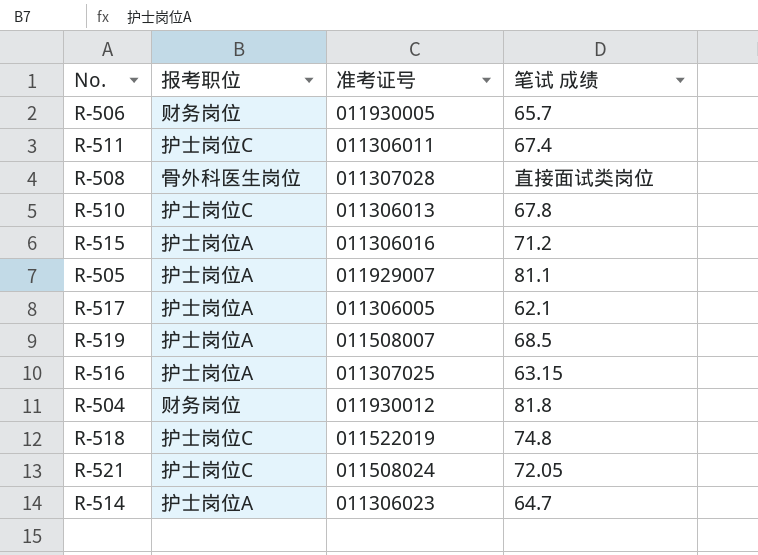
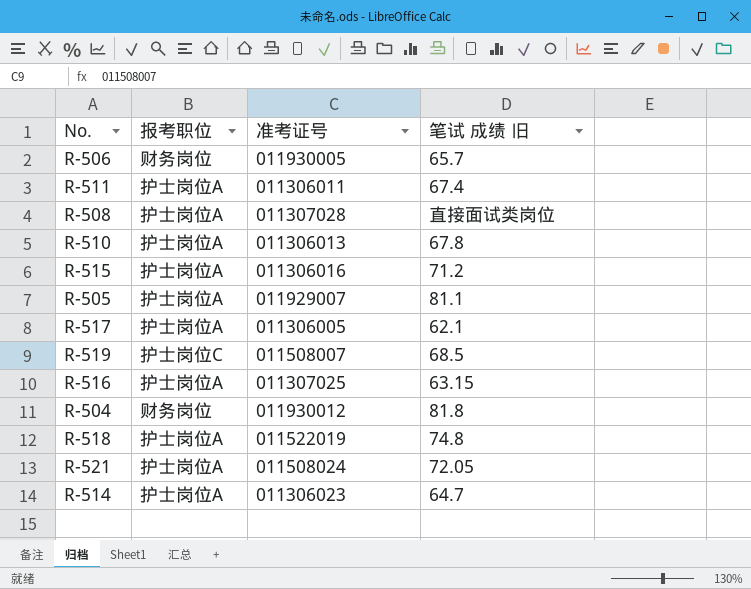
column name: 笔试 成绩 -> 笔试 成绩 旧
R-511 | 报考职位: 护士岗位C -> 护士岗位A
R-508 | 报考职位: 骨外科医生岗位 -> 护士岗位A
R-510 | 报考职位: 护士岗位C -> 护士岗位A
R-519 | 报考职位: 护士岗位A -> 护士岗位C
R-518 | 报考职位: 护士岗位C -> 护士岗位A
R-521 | 报考职位: 护士岗位C -> 护士岗位A

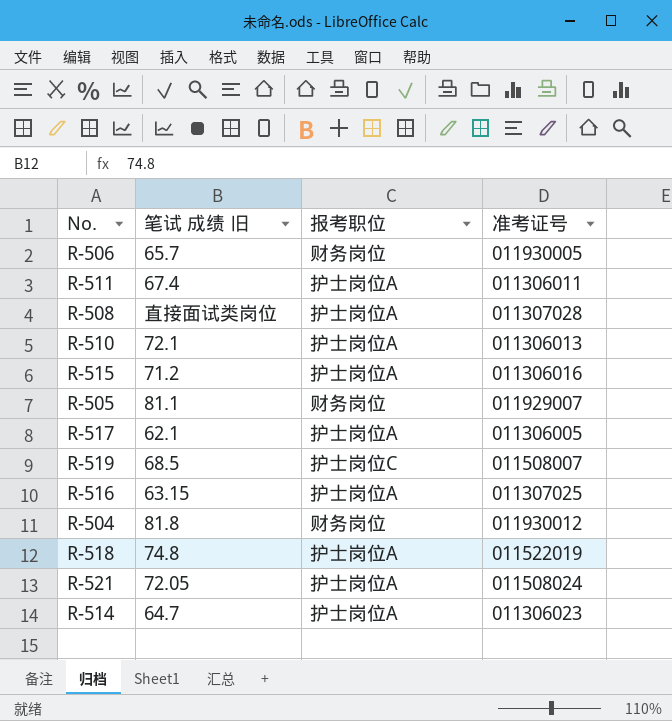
column 笔试 成绩 旧 | position: 4 -> 2
R-510 | 笔试 成绩 旧: 67.8 -> 72.1
R-505 | 报考职位: 护士岗位A -> 财务岗位

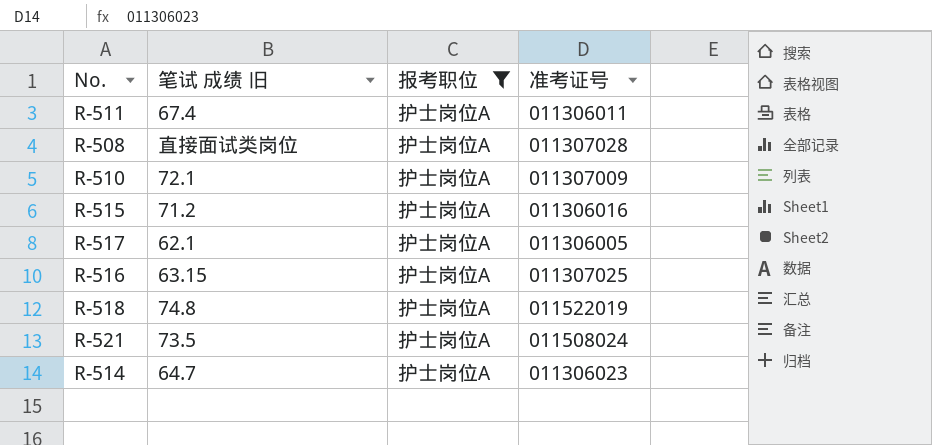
filter: none -> 报考职位 = 护士岗位A
R-510 | 准考证号: 011306013 -> 011307009
R-521 | 笔试 成绩 旧: 72.05 -> 73.5

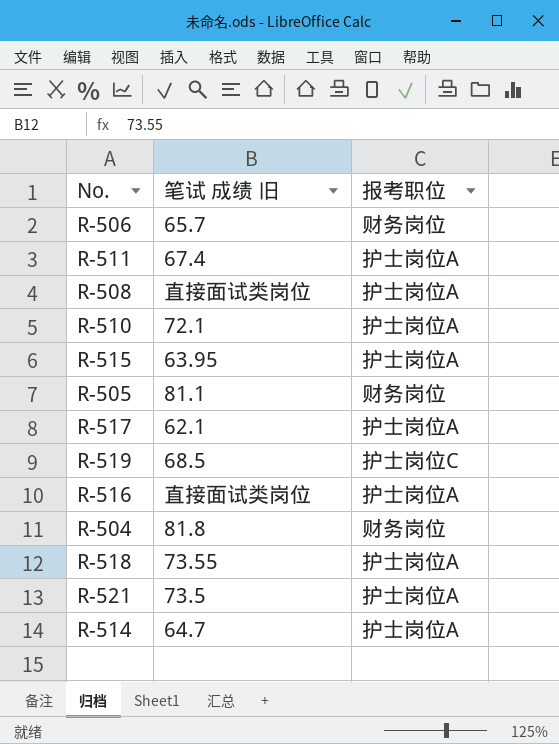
filter: 报考职位 = 护士岗位A -> none
column 准考证号 | position: 4 -> none
R-515 | 笔试 成绩 旧: 71.2 -> 63.95
R-516 | 笔试 成绩 旧: 63.15 -> 直接面试类岗位
R-518 | 笔试 成绩 旧: 74.8 -> 73.55

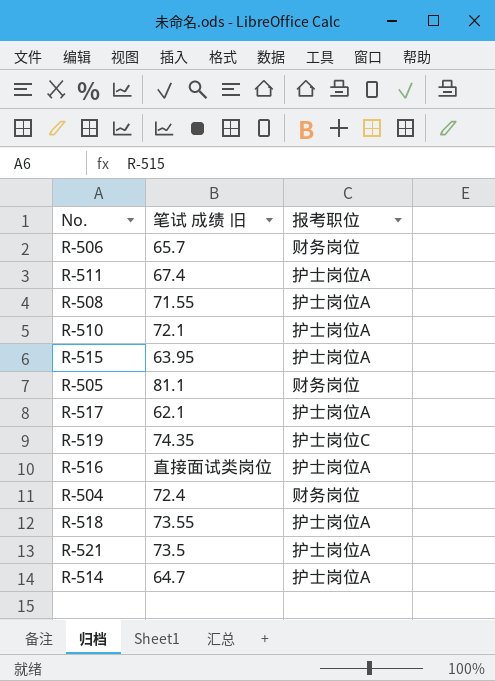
R-508 | 笔试 成绩 旧: 直接面试类岗位 -> 71.55
R-519 | 笔试 成绩 旧: 68.5 -> 74.35
R-504 | 笔试 成绩 旧: 81.8 -> 72.4

